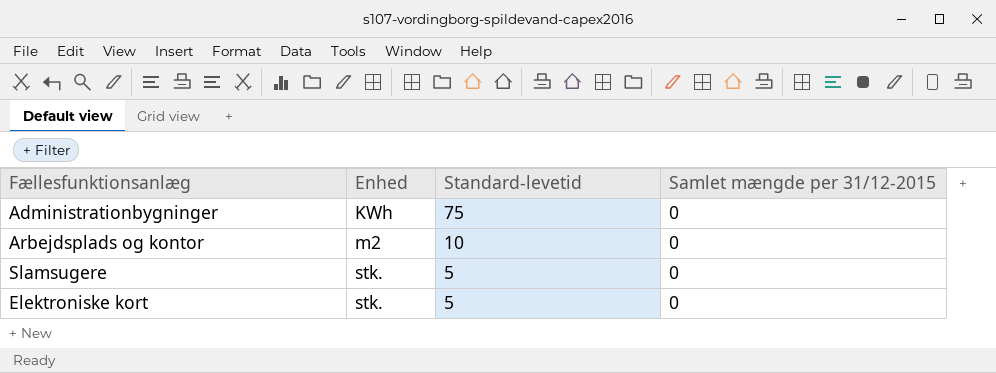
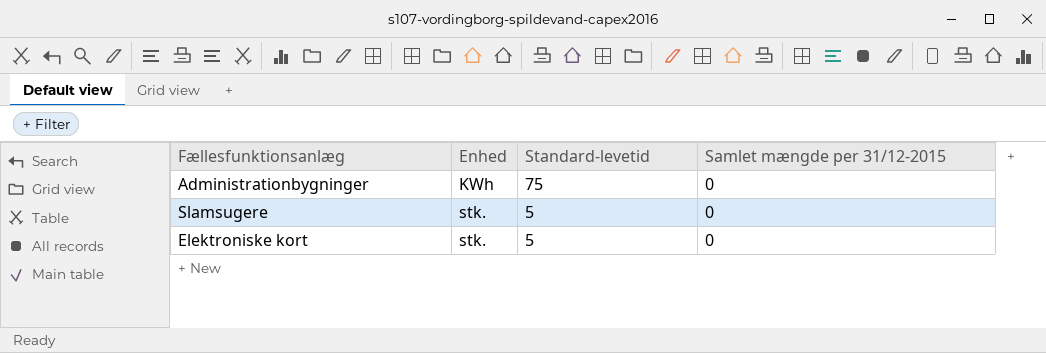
row Arbejdsplads og kontor: m2 | 10 | 0 -> none

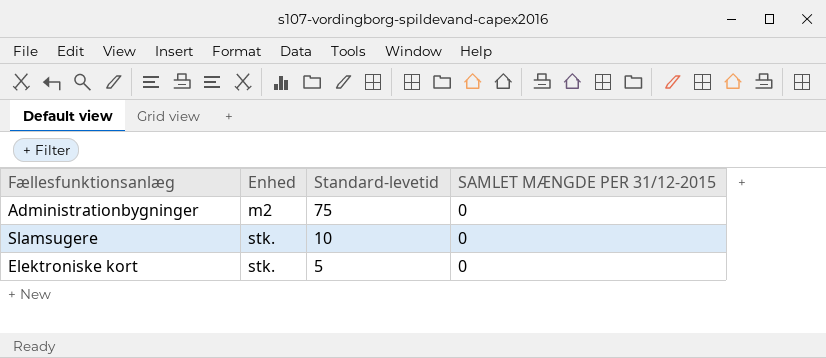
column name: Samlet mængde per 31/12-2015 -> SAMLET MÆNGDE PER 31/12-2015
Administrationbygninger | Enhed: KWh -> m2
Slamsugere | Standard-levetid: 5 -> 10

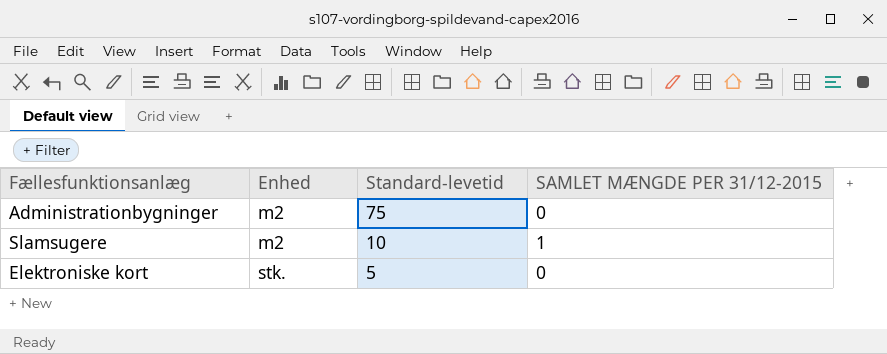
Slamsugere | Enhed: stk. -> m2
Slamsugere | SAMLET MÆNGDE PER 31/12-2015: 0 -> 1

